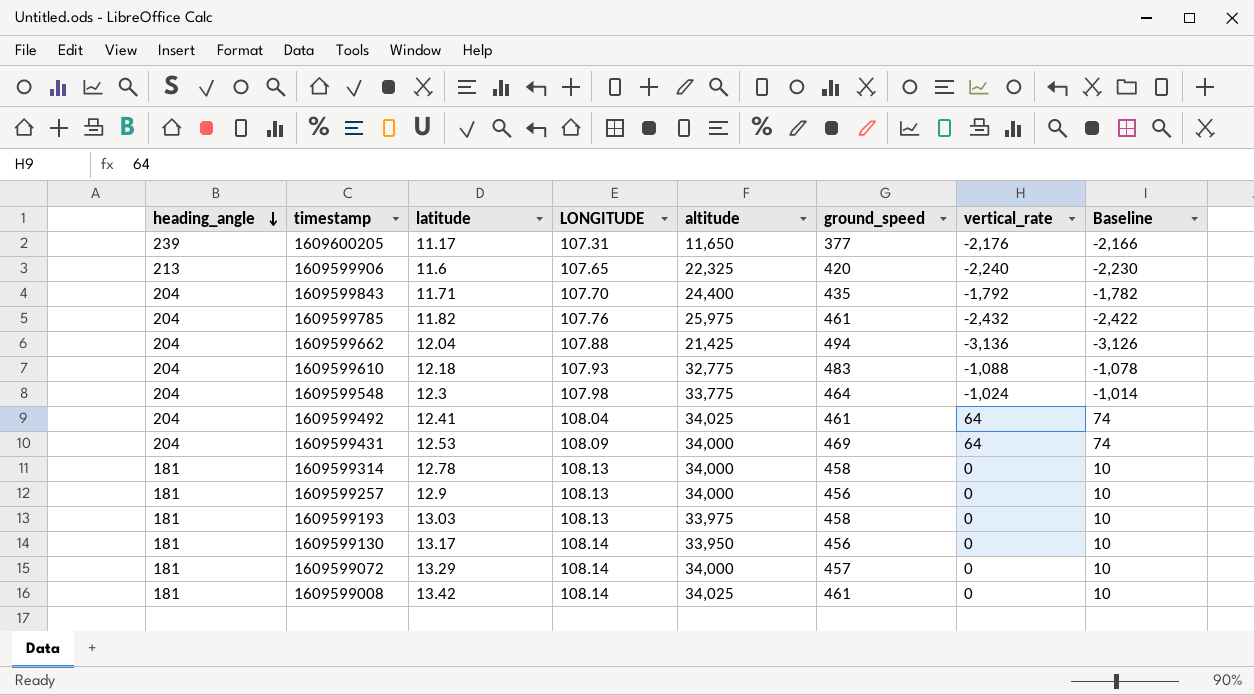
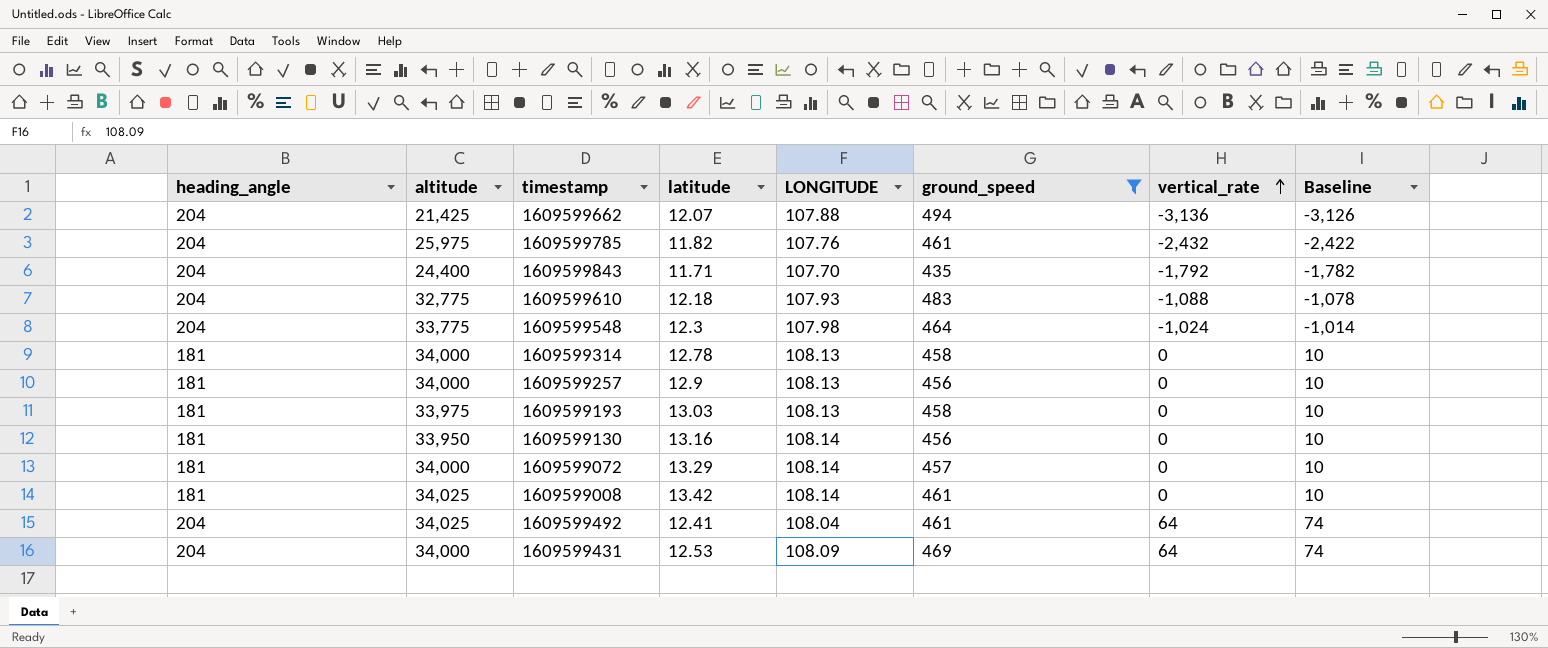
filter: none -> ground_speed >= 435
row order: heading_angle descending -> vertical_rate ascending
column altitude | position: 5 -> 2
1609599662 | latitude: 12.04 -> 12.07
1609599130 | latitude: 13.17 -> 13.16

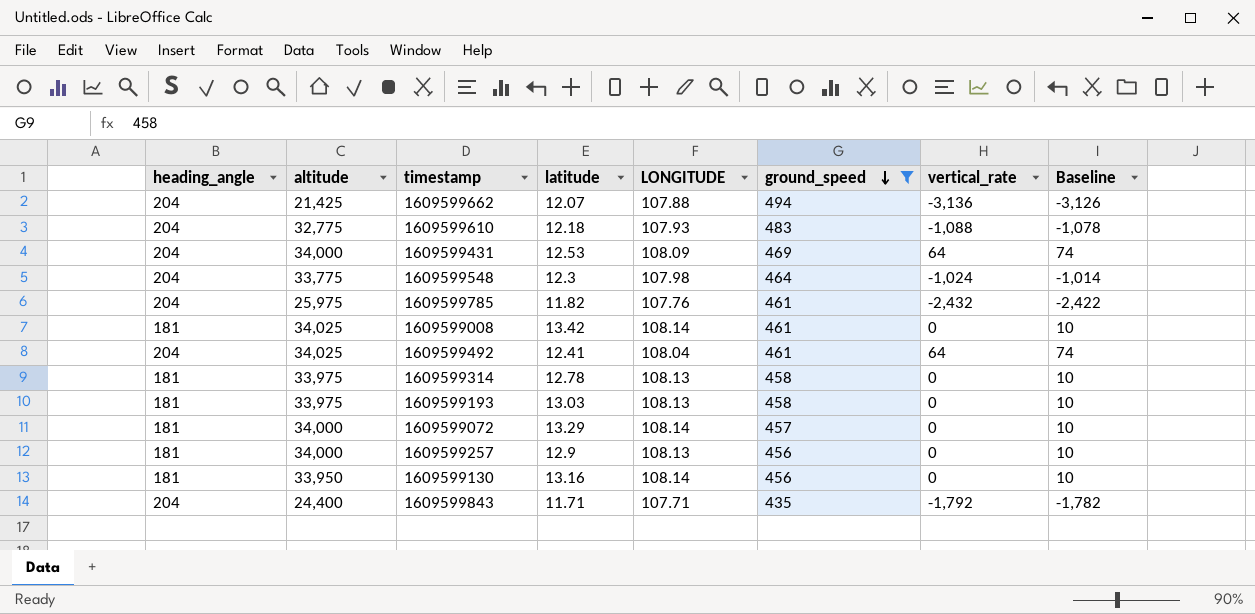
row order: vertical_rate ascending -> ground_speed descending
1609599314 | altitude: 34,000 -> 33,975
1609599843 | LONGITUDE: 107.70 -> 107.71

